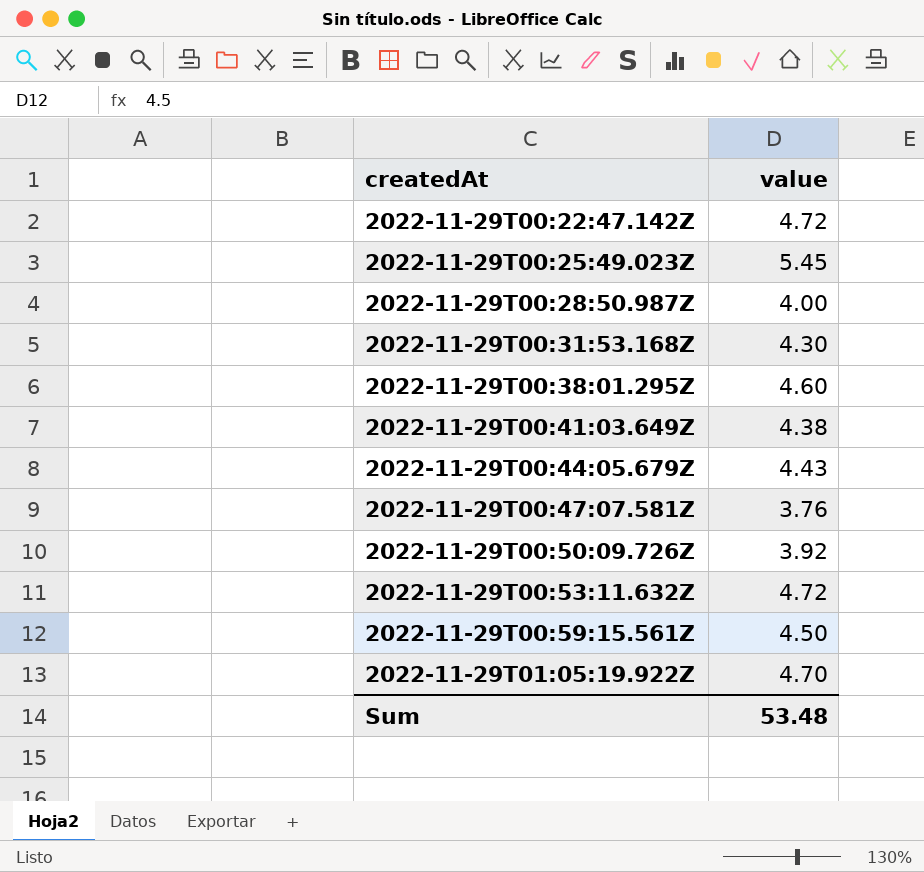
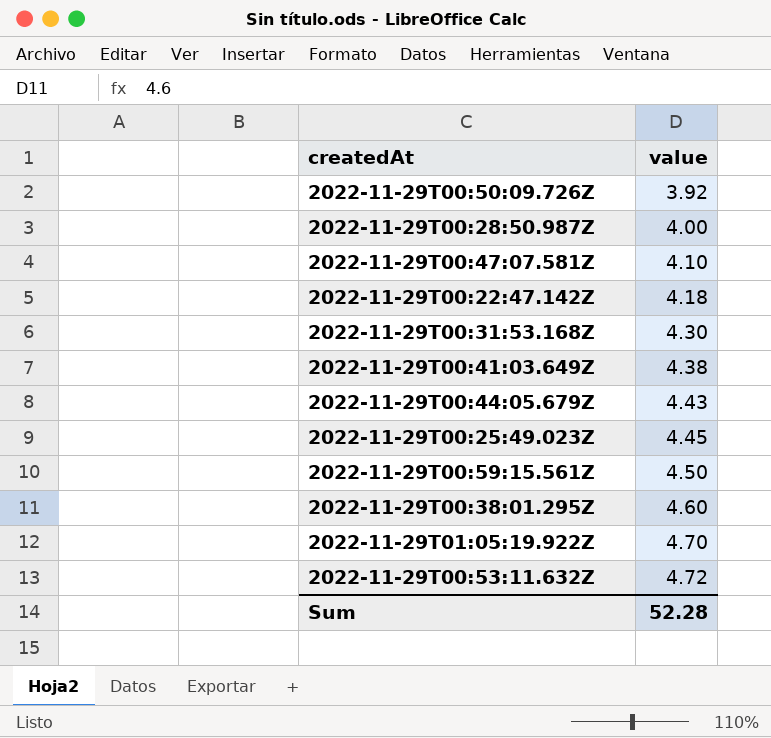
row order: createdAt ascending -> value ascending
2022-11-29T00:47:07.581Z | value: 3.76 -> 4.10
2022-11-29T00:22:47.142Z | value: 4.72 -> 4.18
2022-11-29T00:25:49.023Z | value: 5.45 -> 4.45
Sum | value: 53.48 -> 52.28

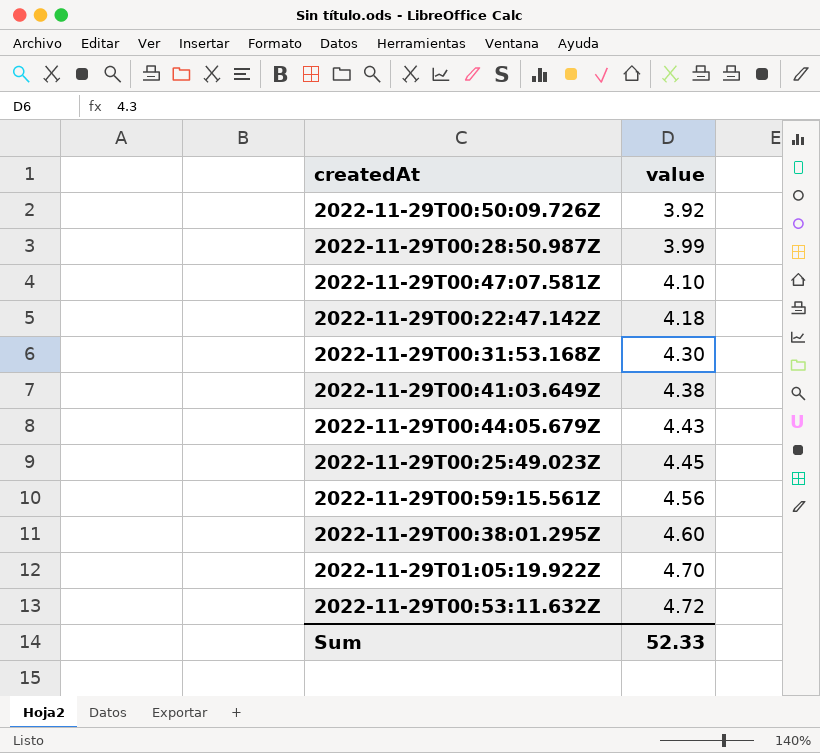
2022-11-29T00:28:50.987Z | value: 4.00 -> 3.99
2022-11-29T00:59:15.561Z | value: 4.50 -> 4.56
Sum | value: 52.28 -> 52.33

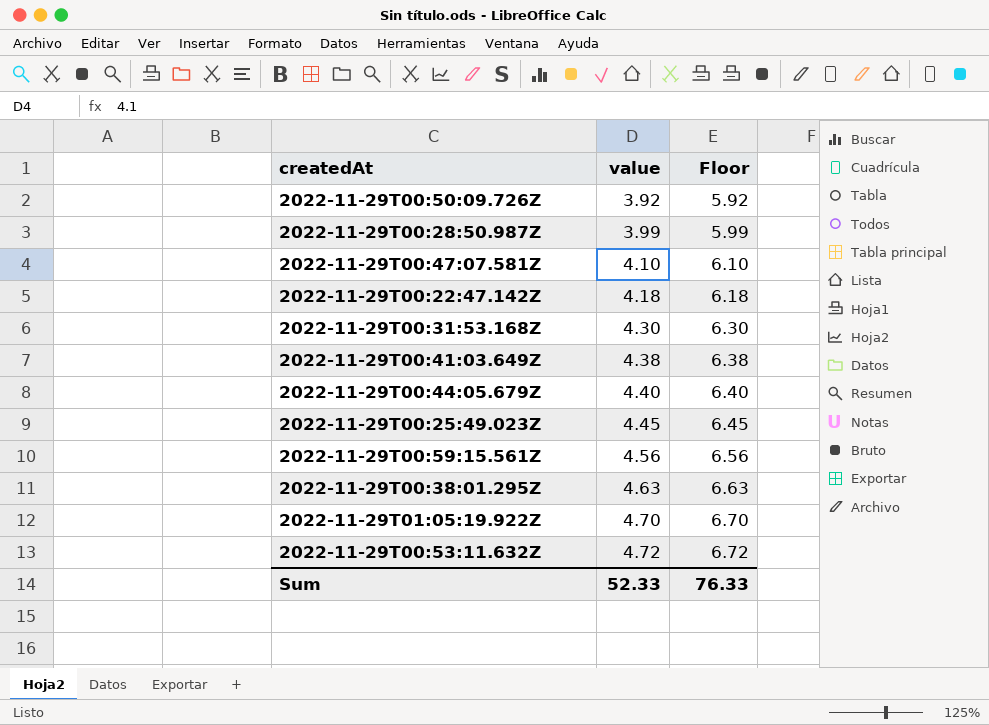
column Floor | formula: none -> [value] + 2
2022-11-29T00:44:05.679Z | value: 4.43 -> 4.40
2022-11-29T00:38:01.295Z | value: 4.60 -> 4.63

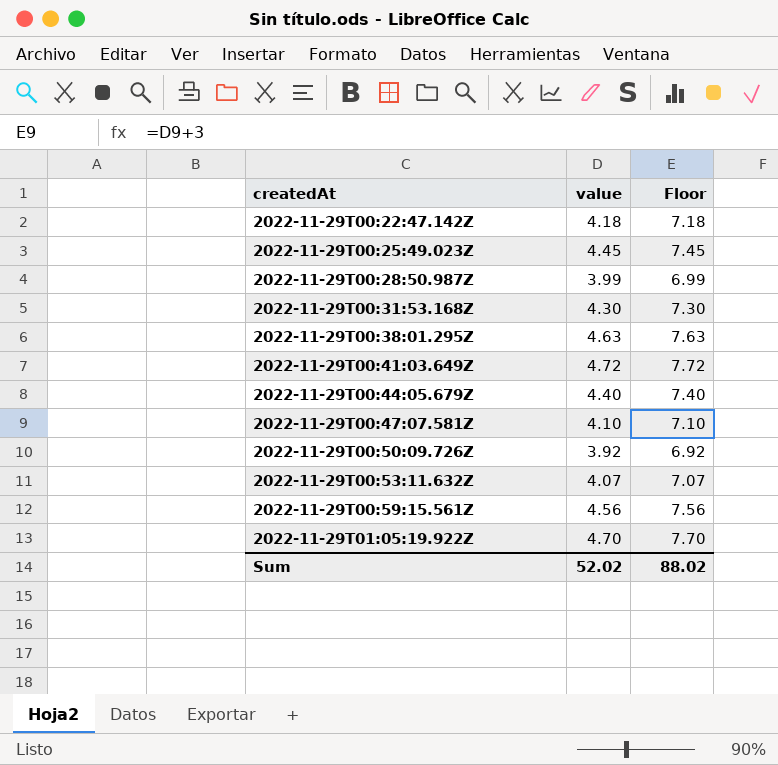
row order: value ascending -> createdAt ascending
column Floor | formula: [value] + 2 -> [value] + 3
2022-11-29T00:41:03.649Z | value: 4.38 -> 4.72
2022-11-29T00:53:11.632Z | value: 4.72 -> 4.07
Sum | value: 52.33 -> 52.02
Sum | Floor: 76.33 -> 88.02

